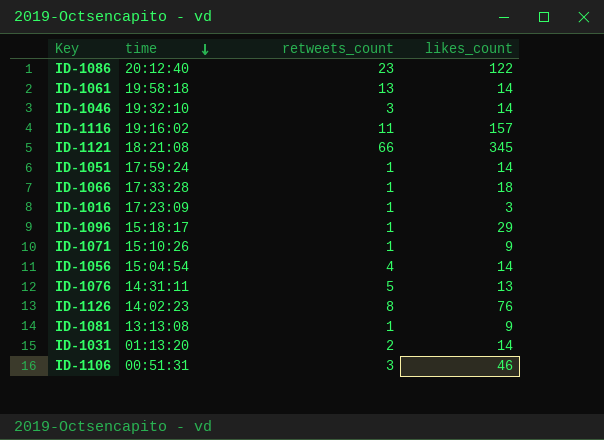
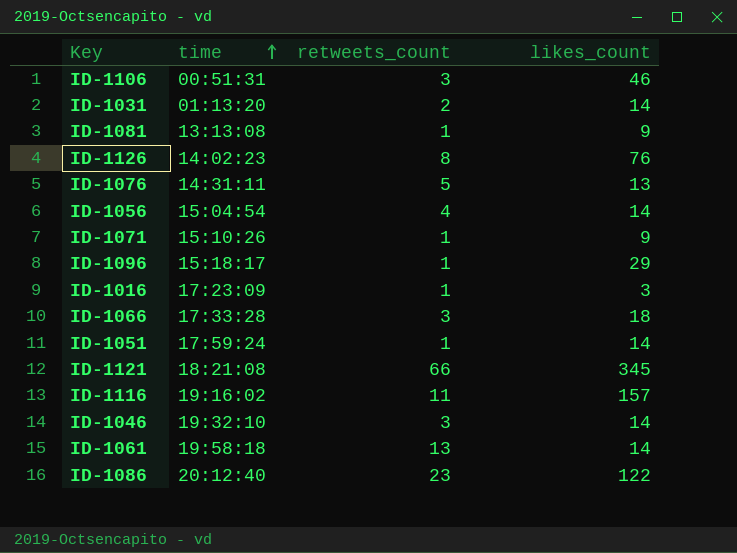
row order: time descending -> time ascending
ID-1066 | retweets_count: 1 -> 3

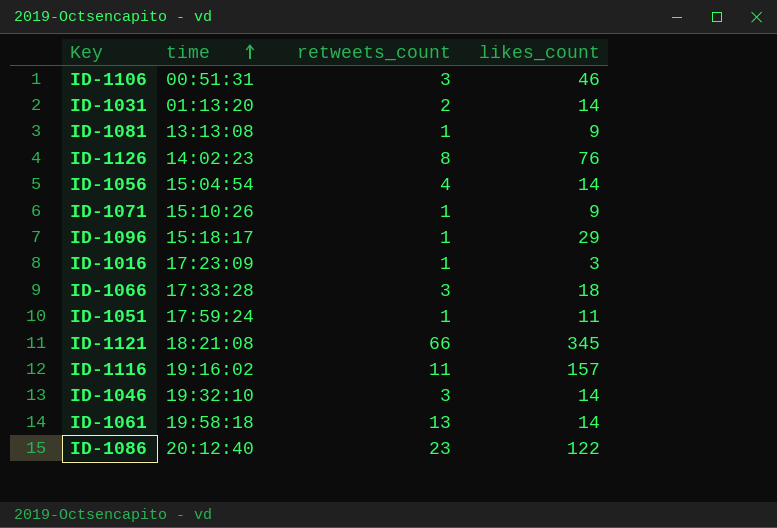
row ID-1076: 14:31:11 | 5 | 13 -> none
ID-1051 | likes_count: 14 -> 11

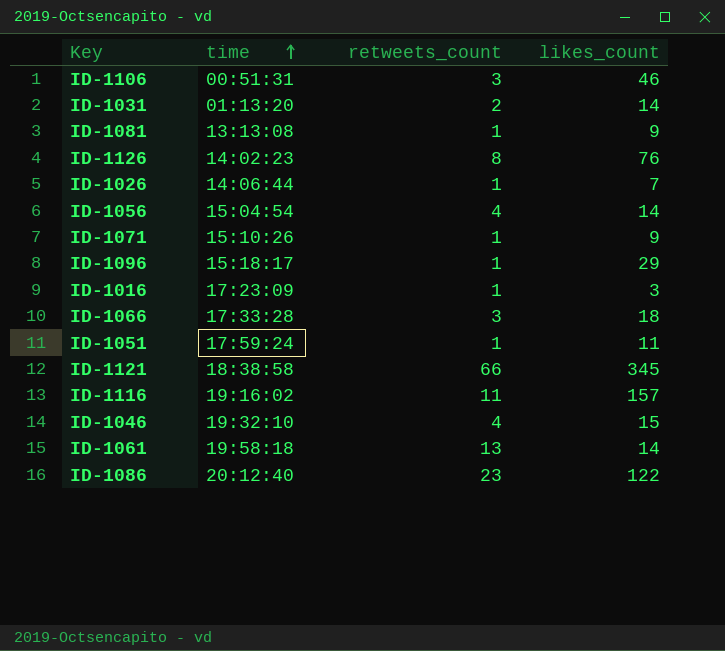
row ID-1026: none -> 14:06:44 | 1 | 7
ID-1121 | time: 18:21:08 -> 18:38:58
ID-1046 | retweets_count: 3 -> 4
ID-1046 | likes_count: 14 -> 15

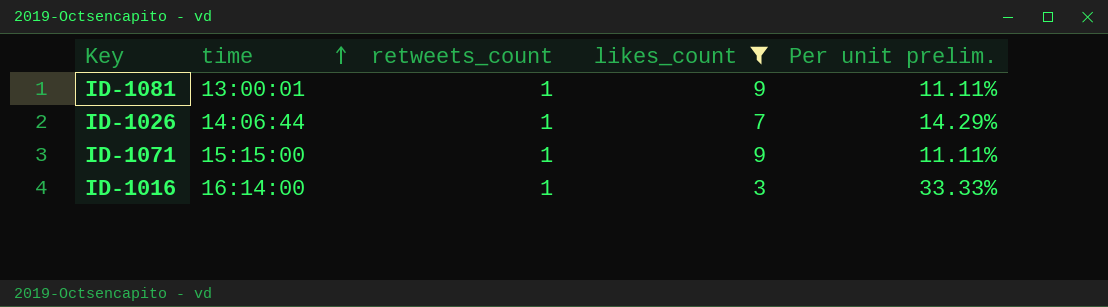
filter: none -> likes_count <= 9
column Per unit prelim. | formula: none -> [retweets_count] / [likes_count]
ID-1081 | time: 13:13:08 -> 13:00:01
ID-1071 | time: 15:10:26 -> 15:15:00
ID-1016 | time: 17:23:09 -> 16:14:00

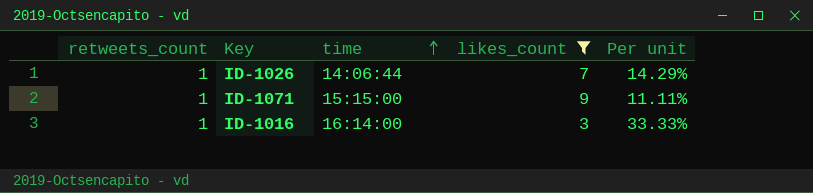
column retweets_count | position: 3 -> 1
column name: Per unit prelim. -> Per unit
row ID-1081: 13:00:01 | 1 | 9 | 11.11% -> none

